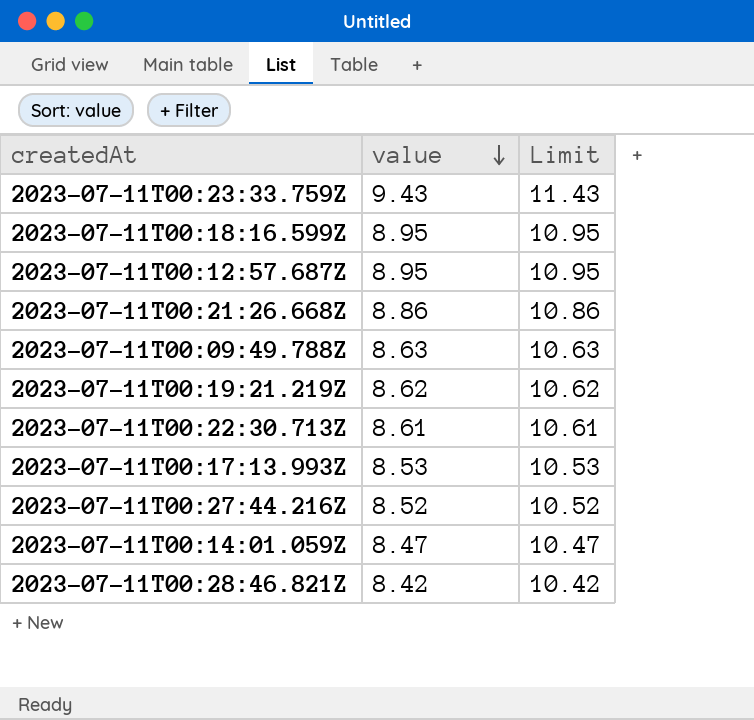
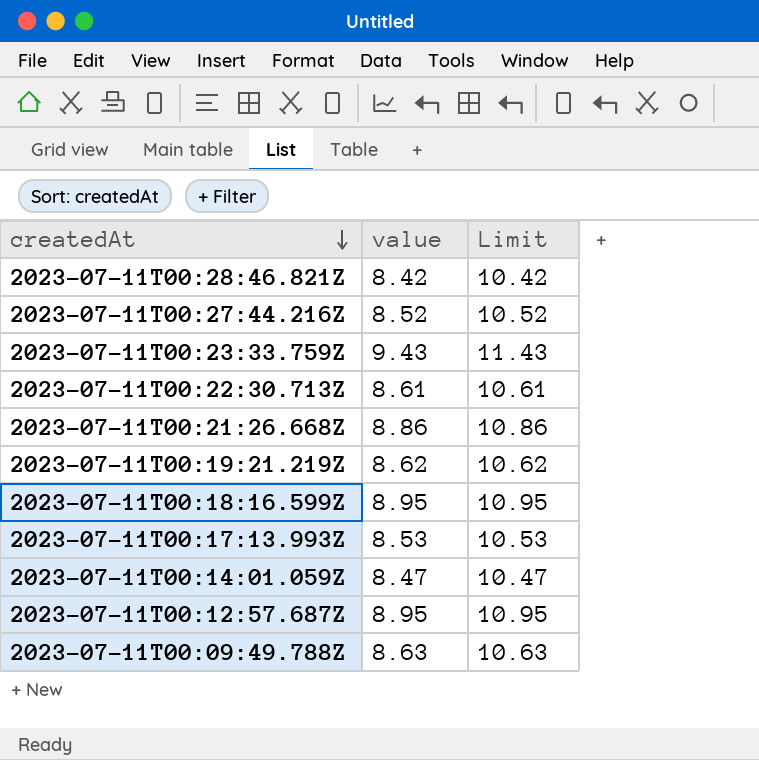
row order: value descending -> createdAt descending

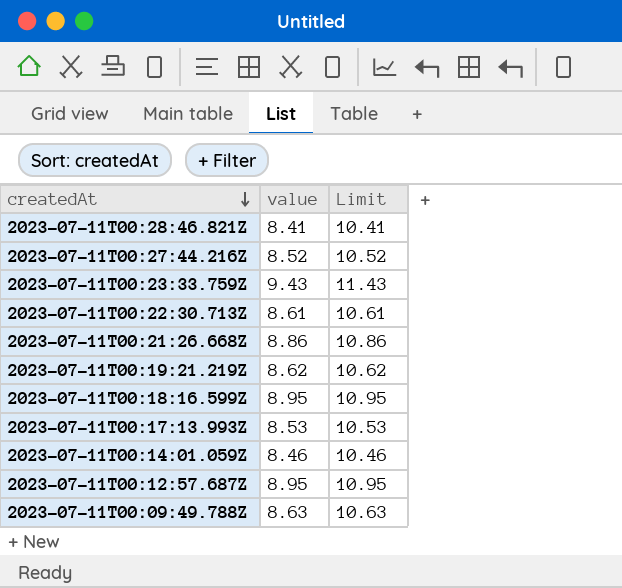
2023-07-11T00:28:46.821Z | value: 8.42 -> 8.41
2023-07-11T00:28:46.821Z | Limit: 10.42 -> 10.41
2023-07-11T00:14:01.059Z | value: 8.47 -> 8.46
2023-07-11T00:14:01.059Z | Limit: 10.47 -> 10.46

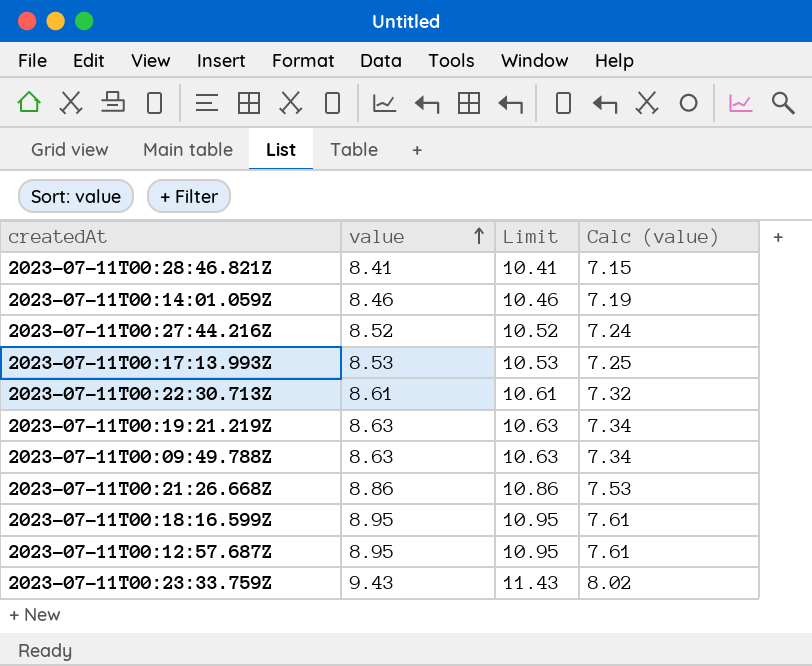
row order: createdAt descending -> value ascending
column Calc (value) | formula: none -> [value] * 0.85
2023-07-11T00:19:21.219Z | value: 8.62 -> 8.63
2023-07-11T00:19:21.219Z | Limit: 10.62 -> 10.63

